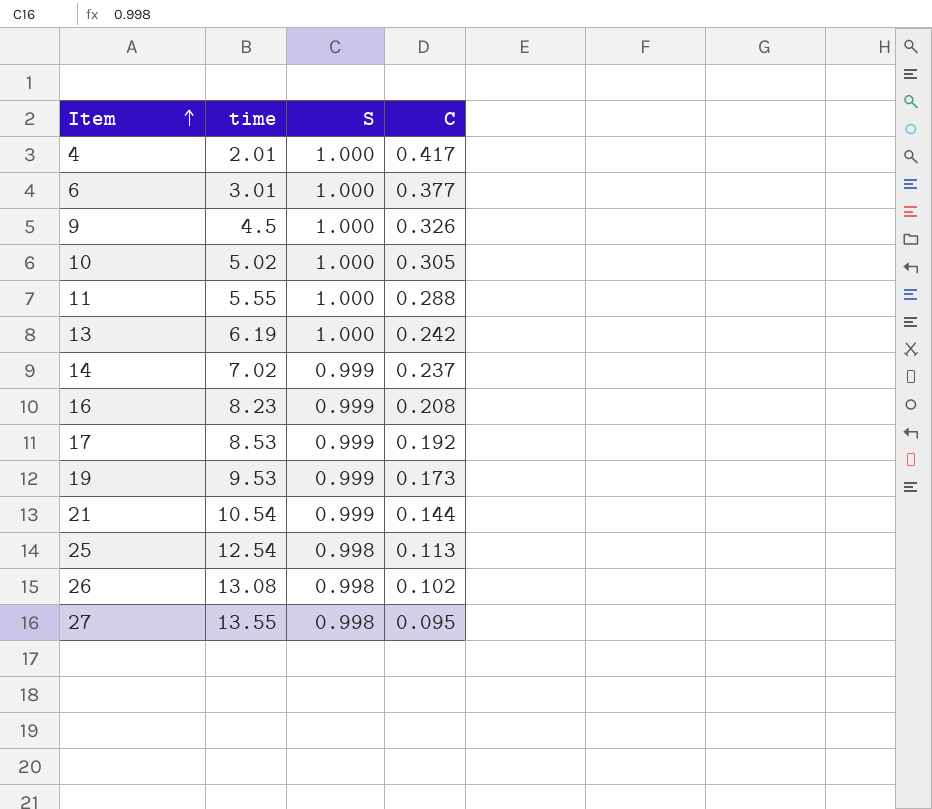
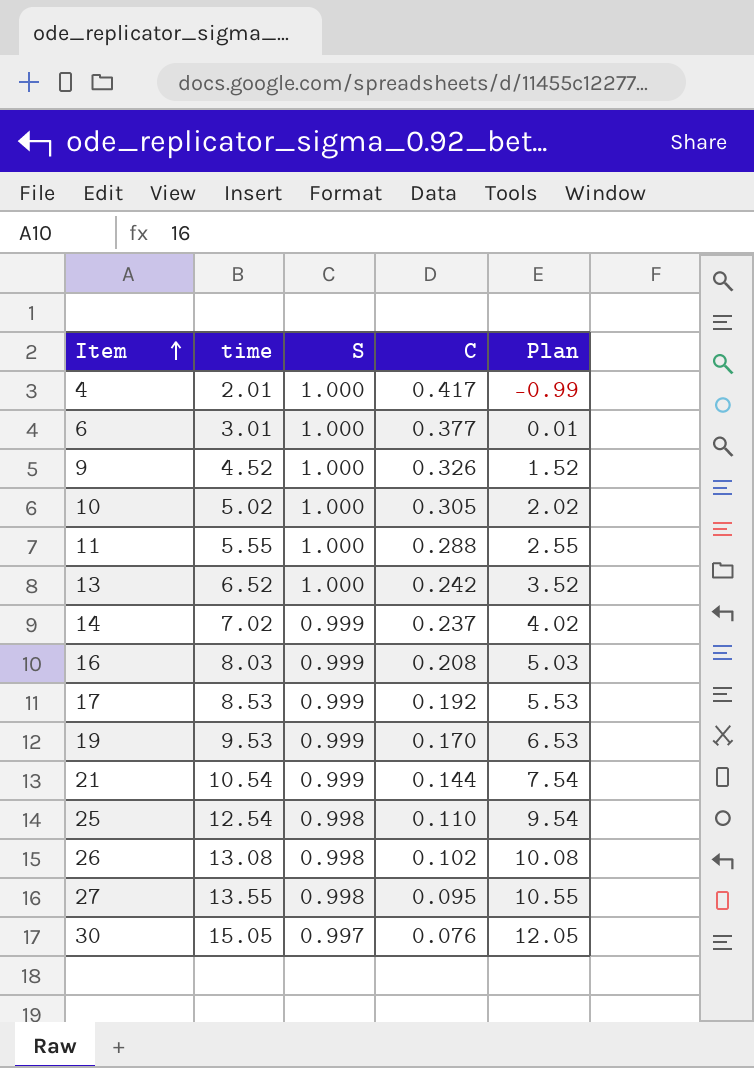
column Plan | formula: none -> [time] - 3
9 | time: 4.5 -> 4.52
13 | time: 6.19 -> 6.52
16 | time: 8.23 -> 8.03
19 | C: 0.173 -> 0.170
25 | C: 0.113 -> 0.110
row 30: none -> 15.05 | 0.997 | 0.076 | 12.05

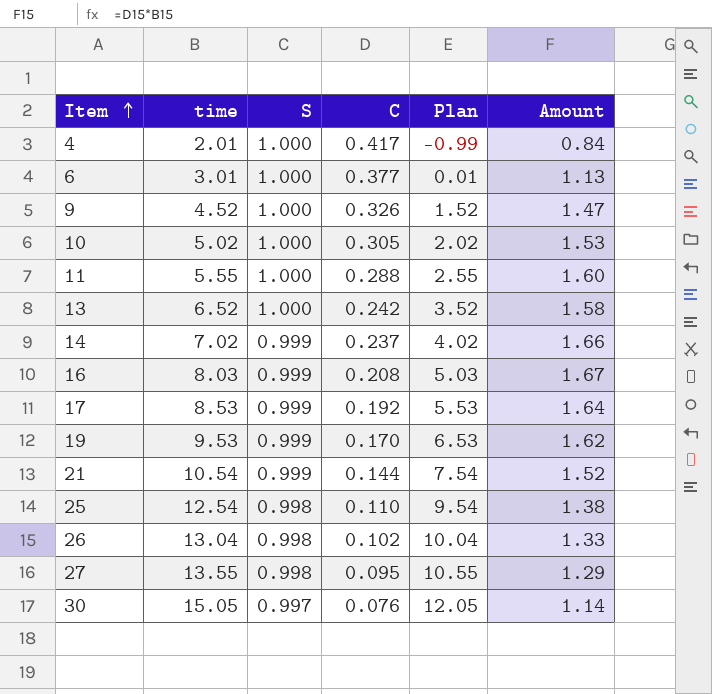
column Amount | formula: none -> [time] * [C]
26 | time: 13.08 -> 13.04
26 | Plan: 10.08 -> 10.04

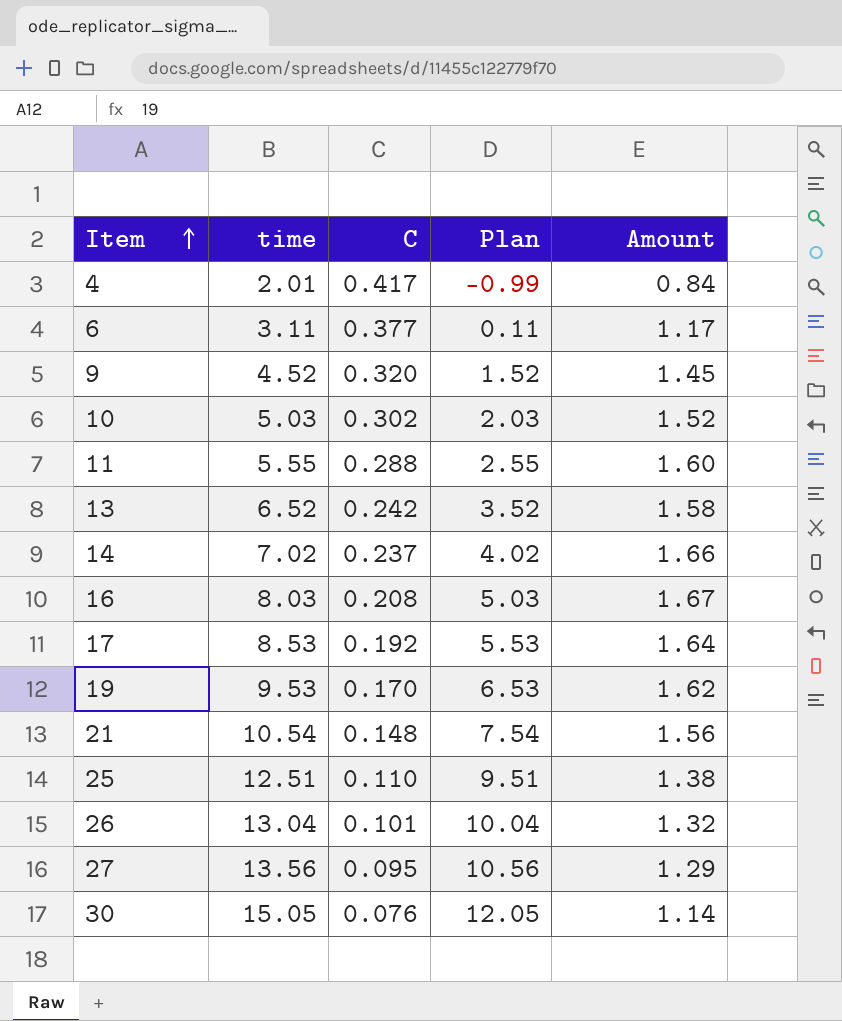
column S | position: 3 -> none
6 | time: 3.01 -> 3.11
6 | Plan: 0.01 -> 0.11
6 | Amount: 1.13 -> 1.17
9 | C: 0.326 -> 0.320
9 | Amount: 1.47 -> 1.45
10 | time: 5.02 -> 5.03
10 | C: 0.305 -> 0.302
10 | Plan: 2.02 -> 2.03
10 | Amount: 1.53 -> 1.52
21 | C: 0.144 -> 0.148
21 | Amount: 1.52 -> 1.56
25 | time: 12.54 -> 12.51
25 | Plan: 9.54 -> 9.51
26 | C: 0.102 -> 0.101
26 | Amount: 1.33 -> 1.32
27 | time: 13.55 -> 13.56
27 | Plan: 10.55 -> 10.56

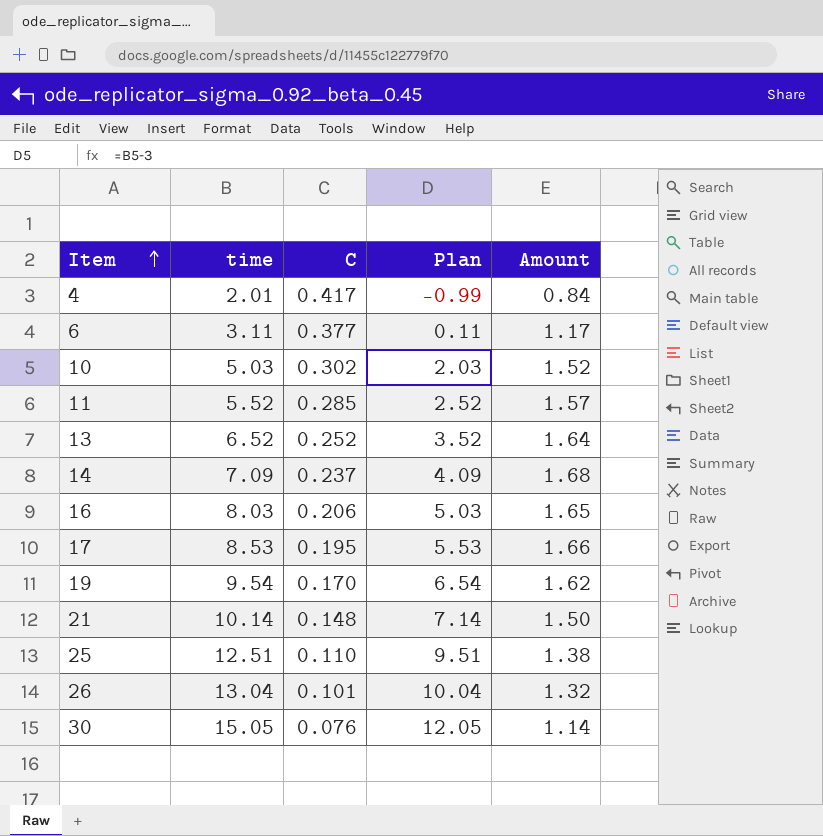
row 9: 4.52 | 0.320 | 1.52 | 1.45 -> none
row 27: 13.56 | 0.095 | 10.56 | 1.29 -> none
11 | time: 5.55 -> 5.52
11 | C: 0.288 -> 0.285
11 | Plan: 2.55 -> 2.52
11 | Amount: 1.60 -> 1.57
13 | C: 0.242 -> 0.252
13 | Amount: 1.58 -> 1.64
14 | time: 7.02 -> 7.09
14 | Plan: 4.02 -> 4.09
14 | Amount: 1.66 -> 1.68
16 | C: 0.208 -> 0.206
16 | Amount: 1.67 -> 1.65
17 | C: 0.192 -> 0.195
17 | Amount: 1.64 -> 1.66
19 | time: 9.53 -> 9.54
19 | Plan: 6.53 -> 6.54
21 | time: 10.54 -> 10.14
21 | Plan: 7.54 -> 7.14
21 | Amount: 1.56 -> 1.50

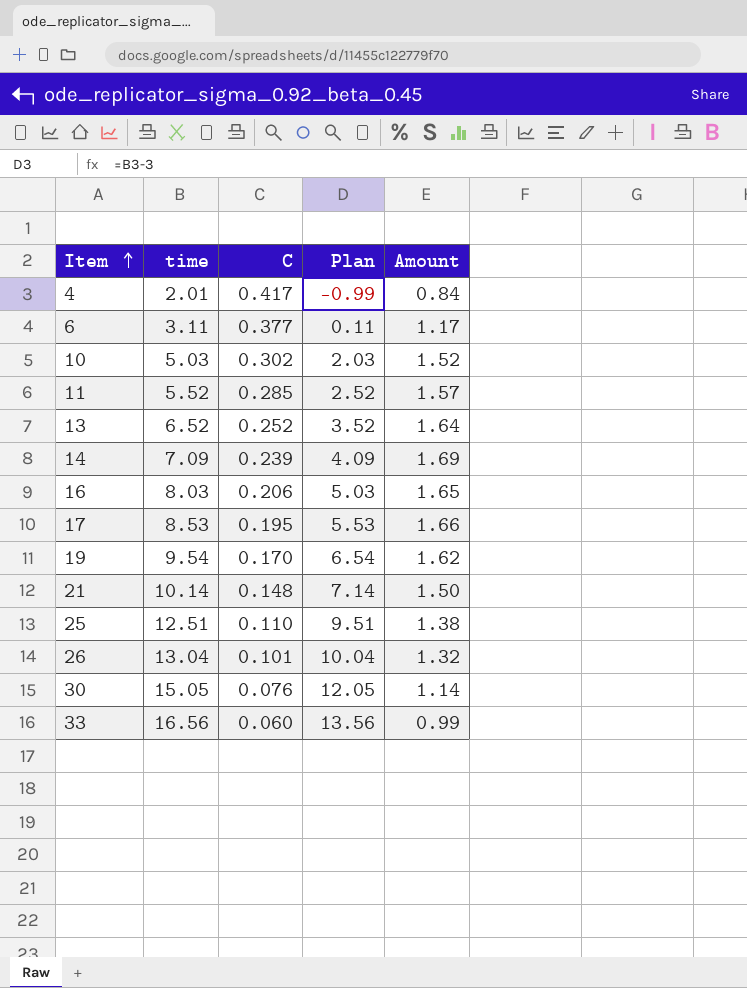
14 | C: 0.237 -> 0.239
14 | Amount: 1.68 -> 1.69
row 33: none -> 16.56 | 0.060 | 13.56 | 0.99

